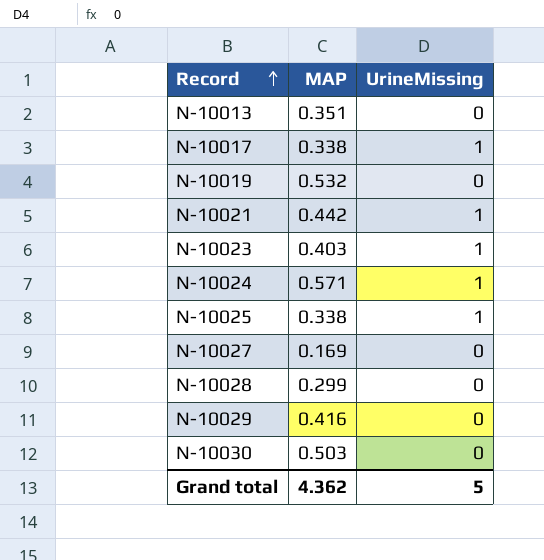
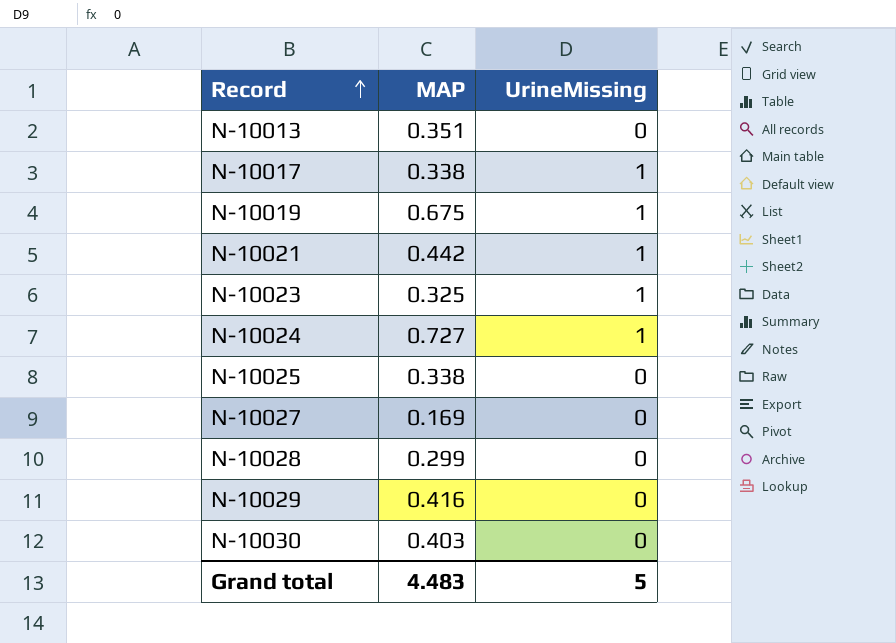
N-10019 | MAP: 0.532 -> 0.675
N-10019 | UrineMissing: 0 -> 1
N-10023 | MAP: 0.403 -> 0.325
N-10024 | MAP: 0.571 -> 0.727
N-10025 | UrineMissing: 1 -> 0
N-10030 | MAP: 0.503 -> 0.403
Grand total | MAP: 4.362 -> 4.483

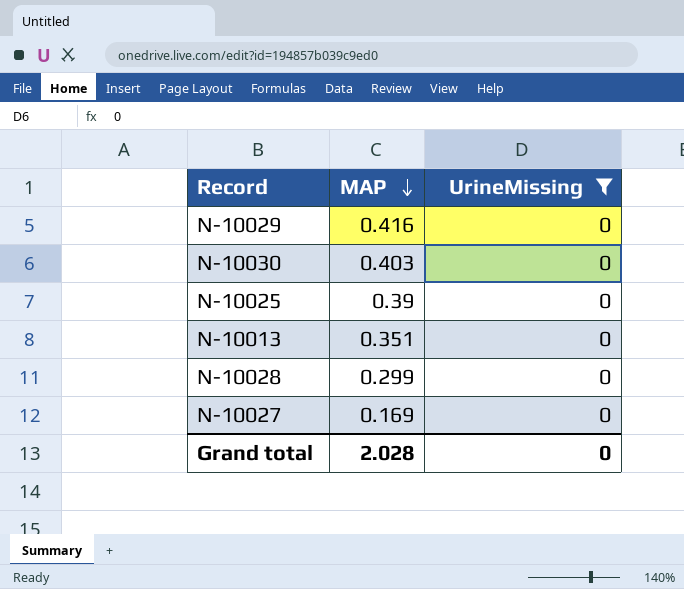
filter: none -> UrineMissing = 0
row order: Record ascending -> MAP descending
N-10025 | MAP: 0.338 -> 0.39
Grand total | MAP: 4.483 -> 2.028
Grand total | UrineMissing: 5 -> 0

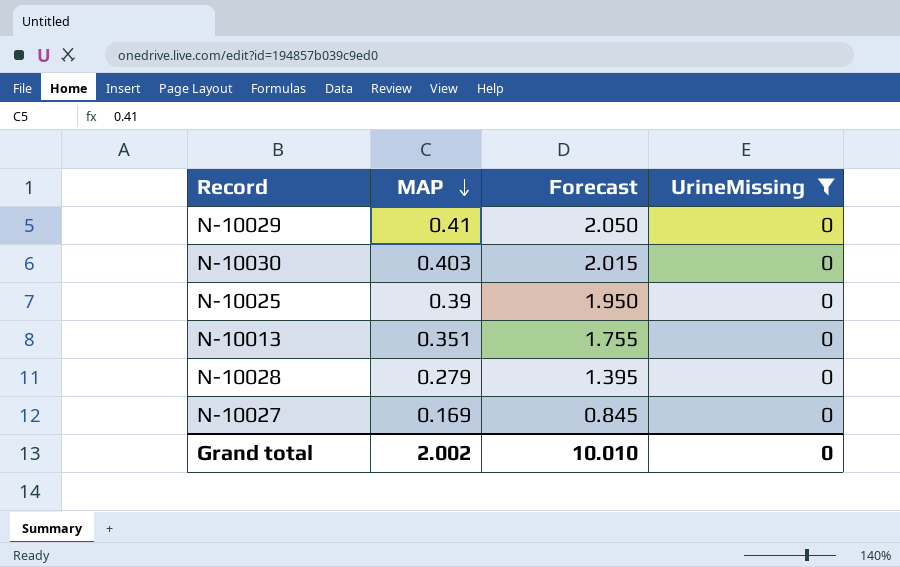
column Forecast | formula: none -> [MAP] * 5
N-10029 | MAP: 0.416 -> 0.41
N-10028 | MAP: 0.299 -> 0.279
Grand total | MAP: 2.028 -> 2.002

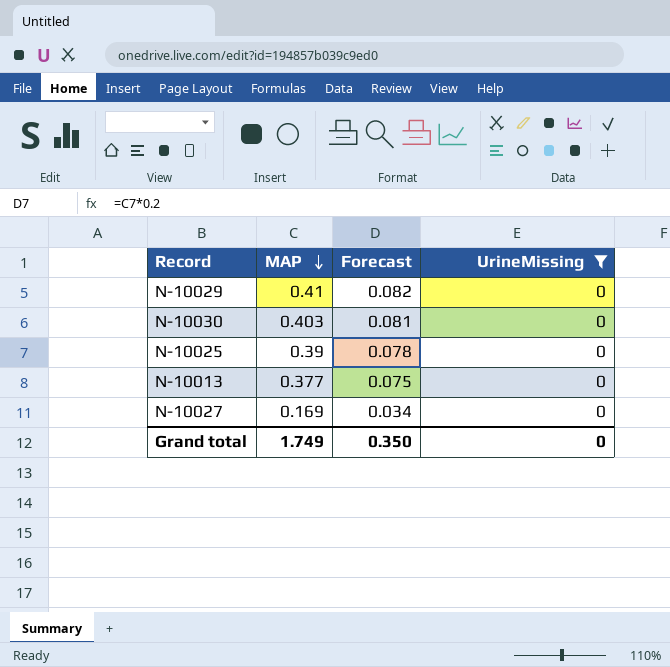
column Forecast | formula: [MAP] * 5 -> [MAP] * 0.2
row N-10028: 0.279 | 1.395 | 0 -> none
N-10013 | MAP: 0.351 -> 0.377
Grand total | MAP: 2.002 -> 1.749
Grand total | Forecast: 10.010 -> 0.350

